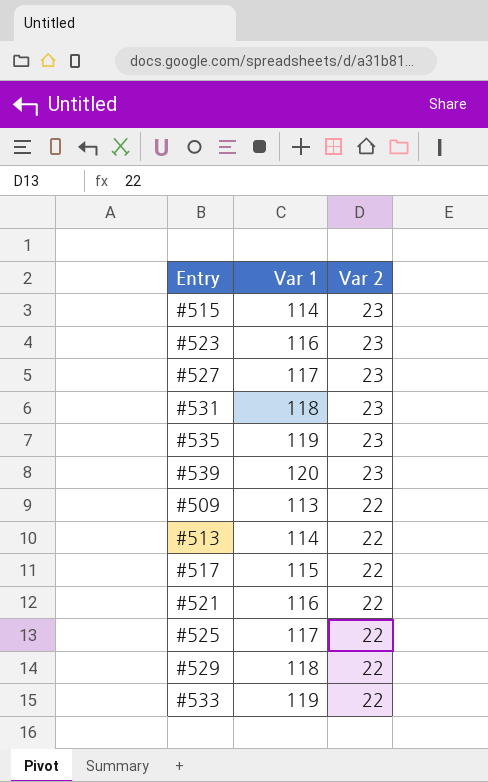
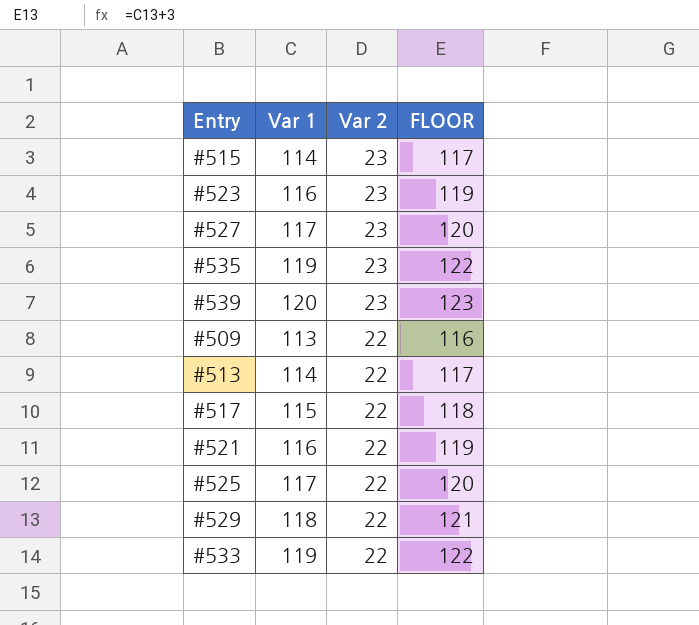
column FLOOR | formula: none -> [Var 1] + 3
row #531: 118 | 23 -> none

